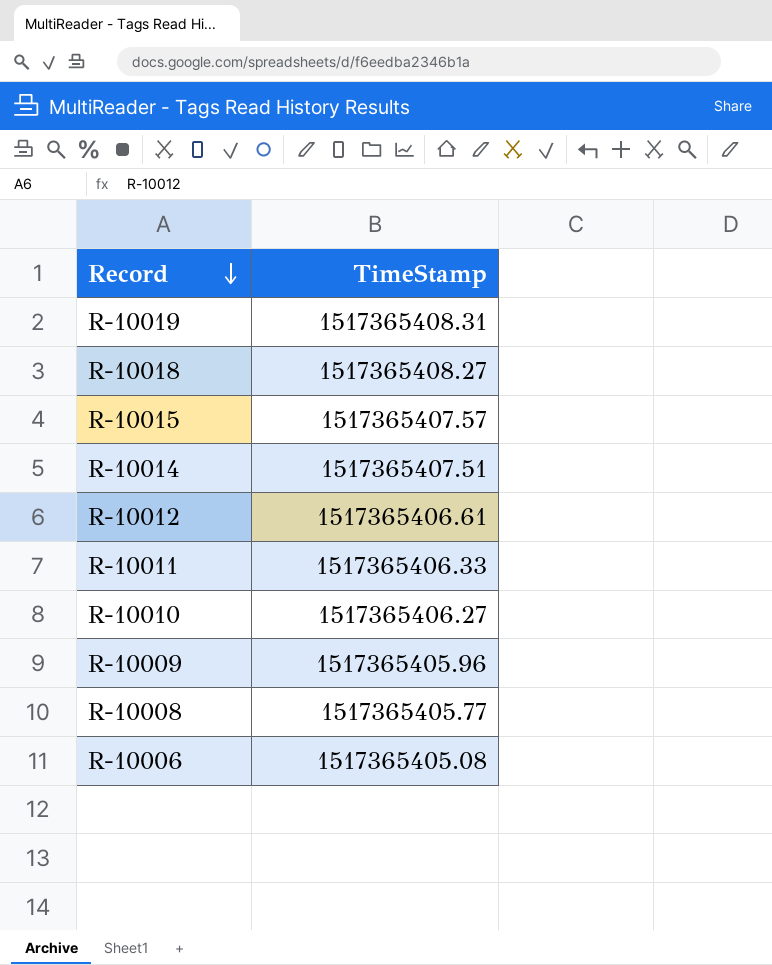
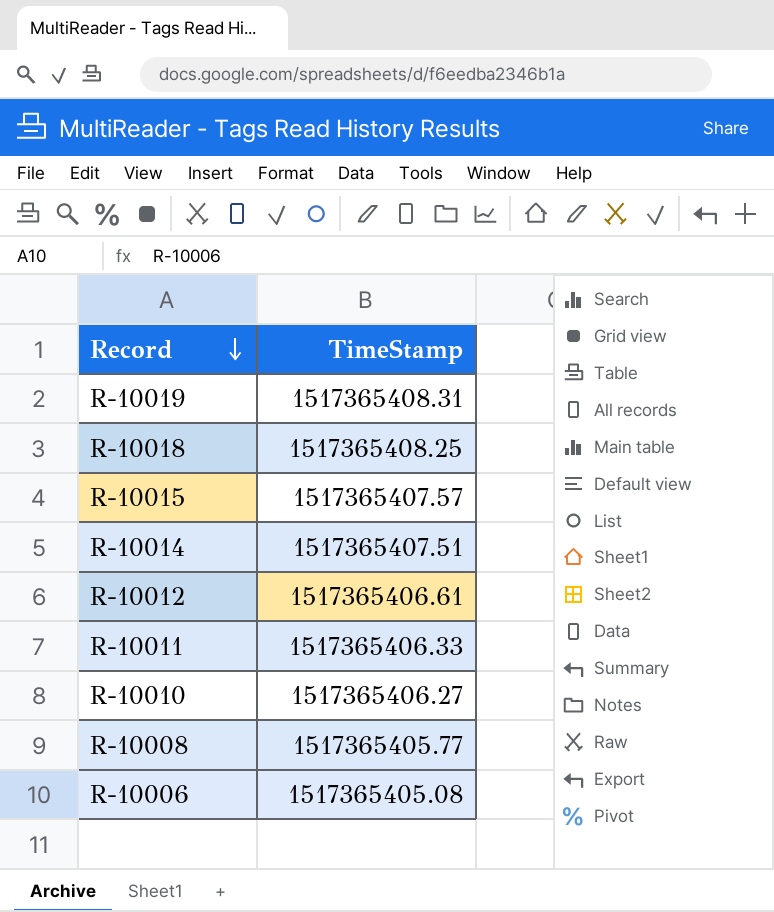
row R-10009: 1517365405.96 -> none
R-10018 | TimeStamp: 1517365408.27 -> 1517365408.25

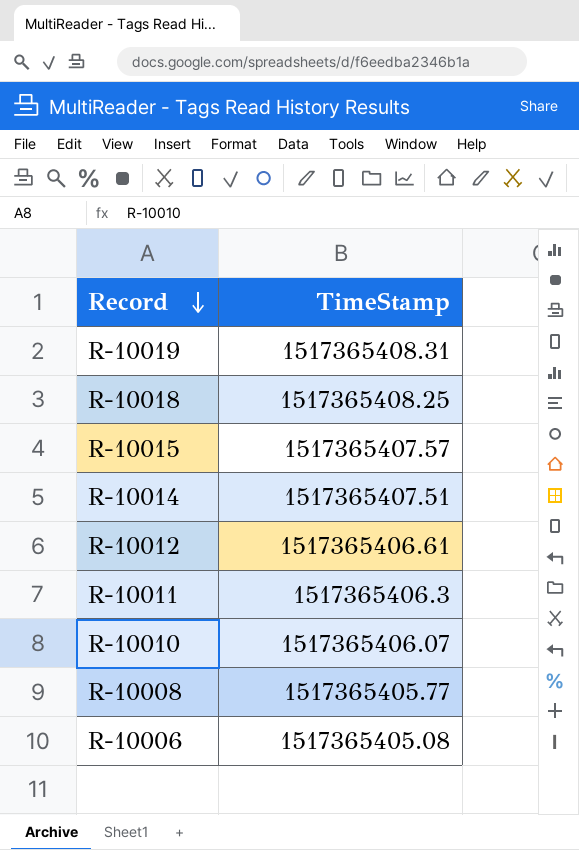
R-10011 | TimeStamp: 1517365406.33 -> 1517365406.3
R-10010 | TimeStamp: 1517365406.27 -> 1517365406.07

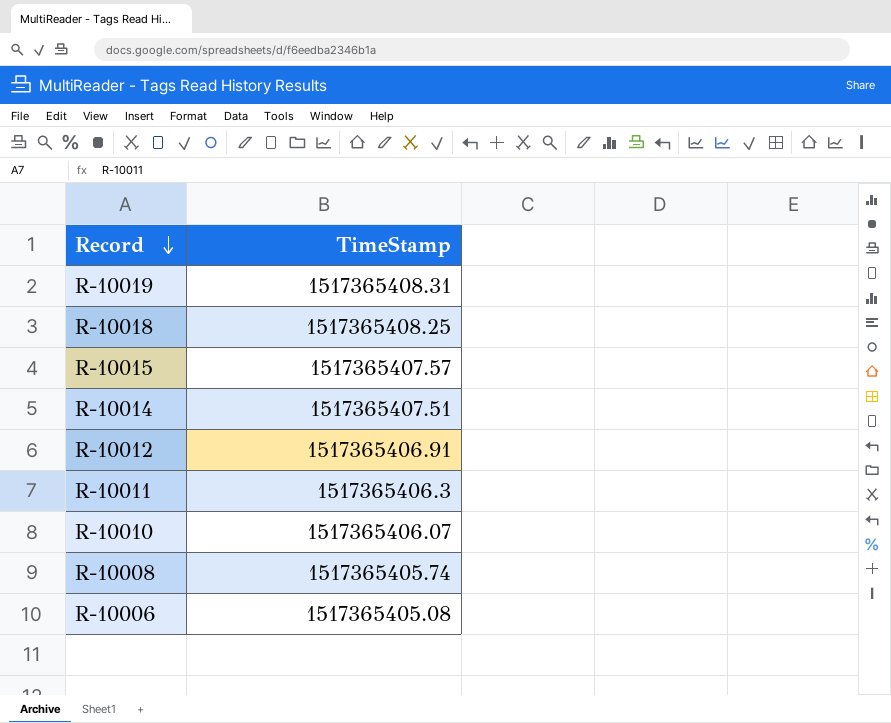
R-10012 | TimeStamp: 1517365406.61 -> 1517365406.91
R-10008 | TimeStamp: 1517365405.77 -> 1517365405.74

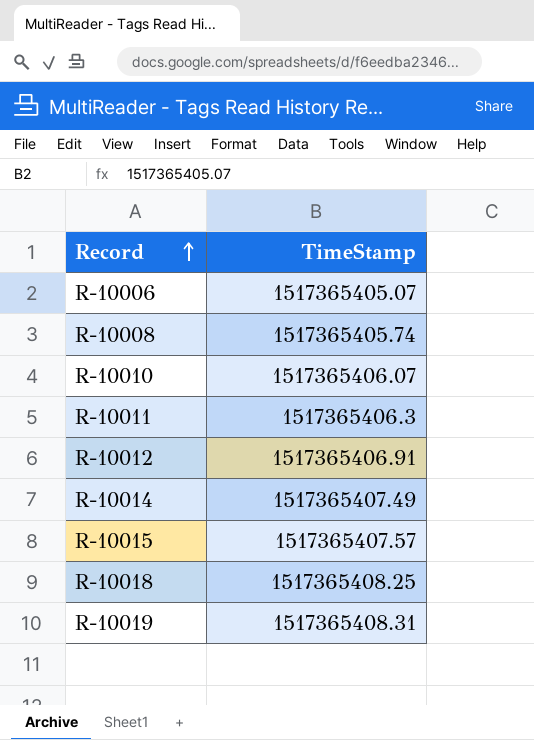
row order: Record descending -> Record ascending
R-10006 | TimeStamp: 1517365405.08 -> 1517365405.07
R-10014 | TimeStamp: 1517365407.51 -> 1517365407.49

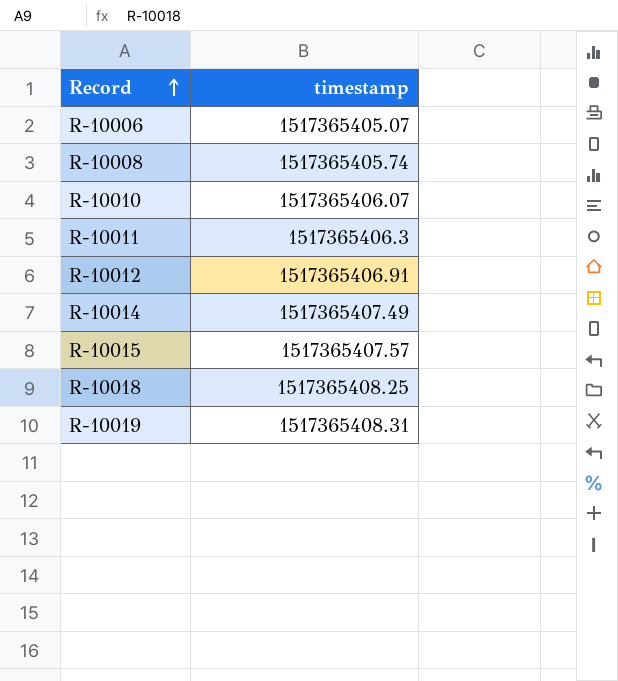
column name: TimeStamp -> timestamp

